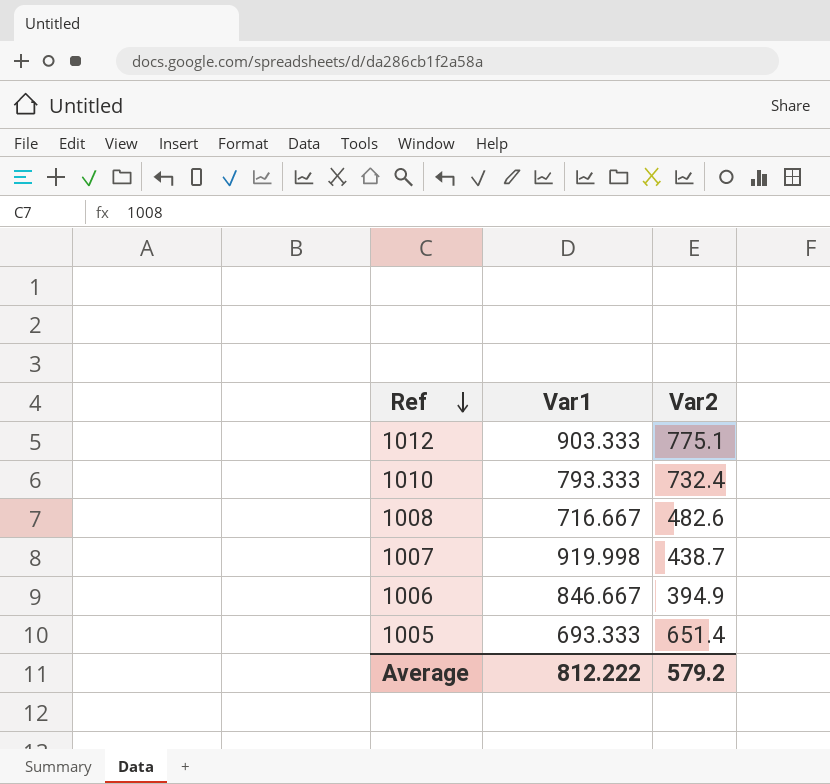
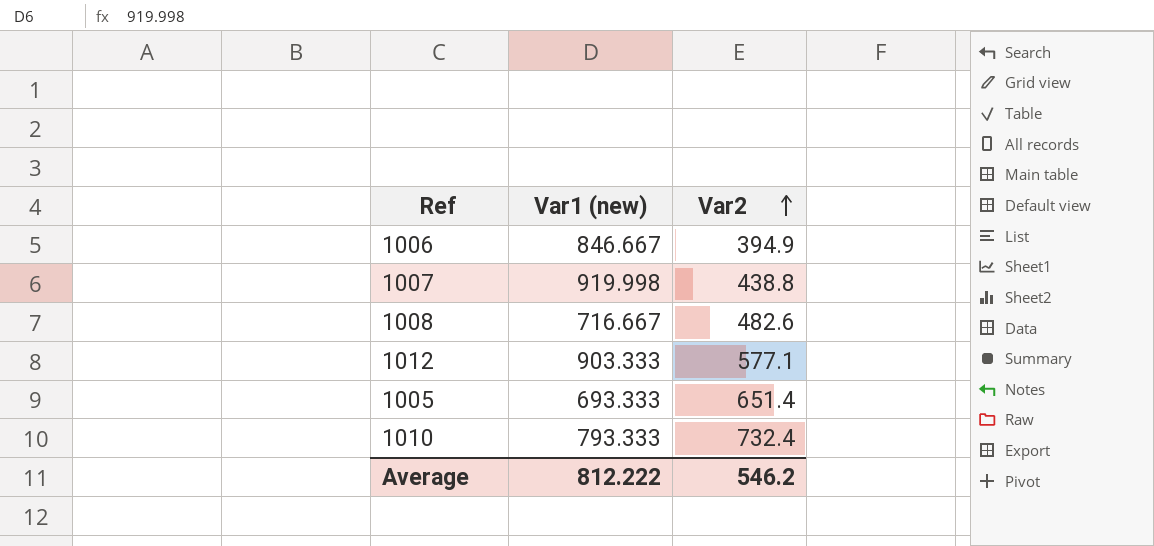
row order: Ref descending -> Var2 ascending
column name: Var1 -> Var1 (new)
1007 | Var2: 438.7 -> 438.8
1012 | Var2: 775.1 -> 577.1
Average | Var2: 579.2 -> 546.2

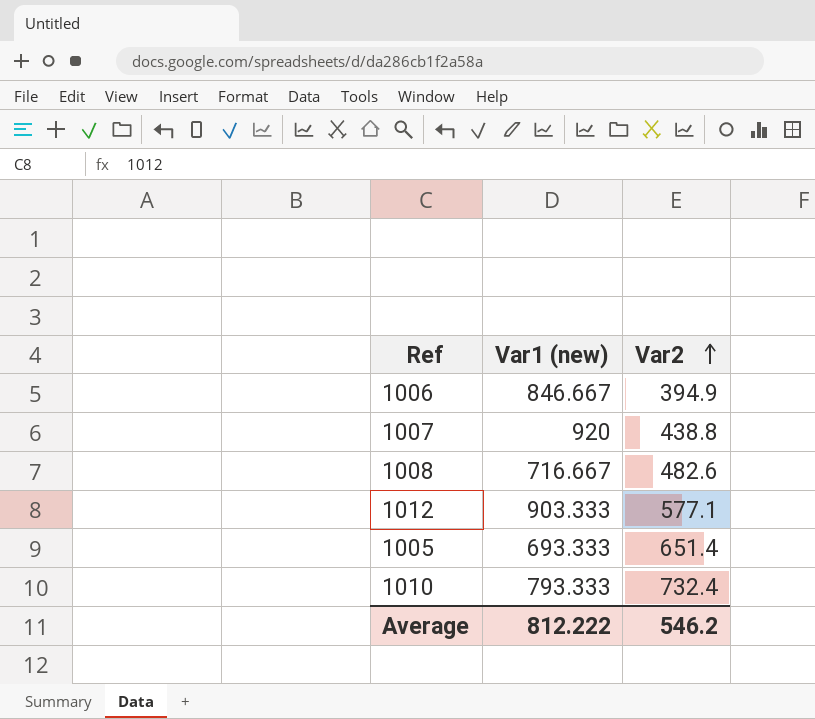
1007 | Var1 (new): 919.998 -> 920

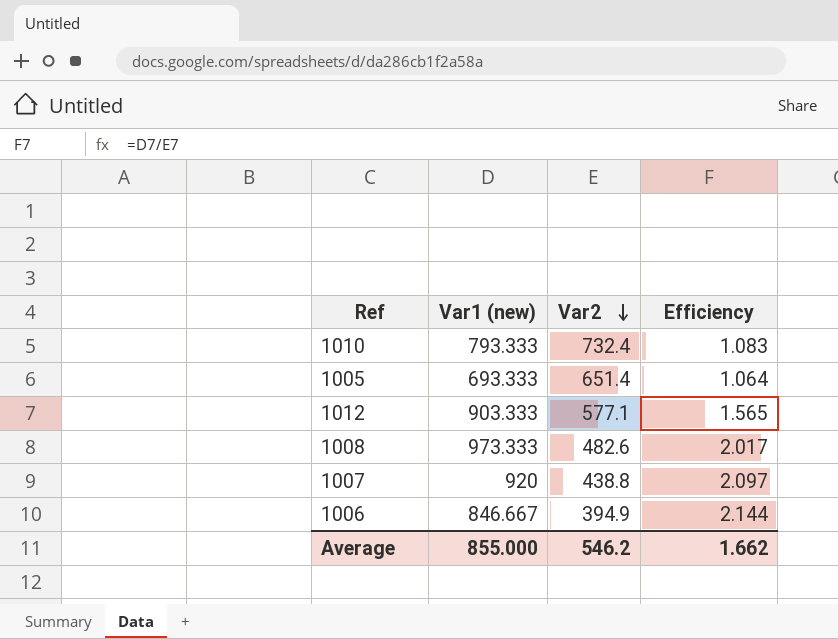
row order: Var2 ascending -> Var2 descending
column Efficiency | formula: none -> [Var1 (new)] / [Var2]
1008 | Var1 (new): 716.667 -> 973.333
Average | Var1 (new): 812.222 -> 855.000

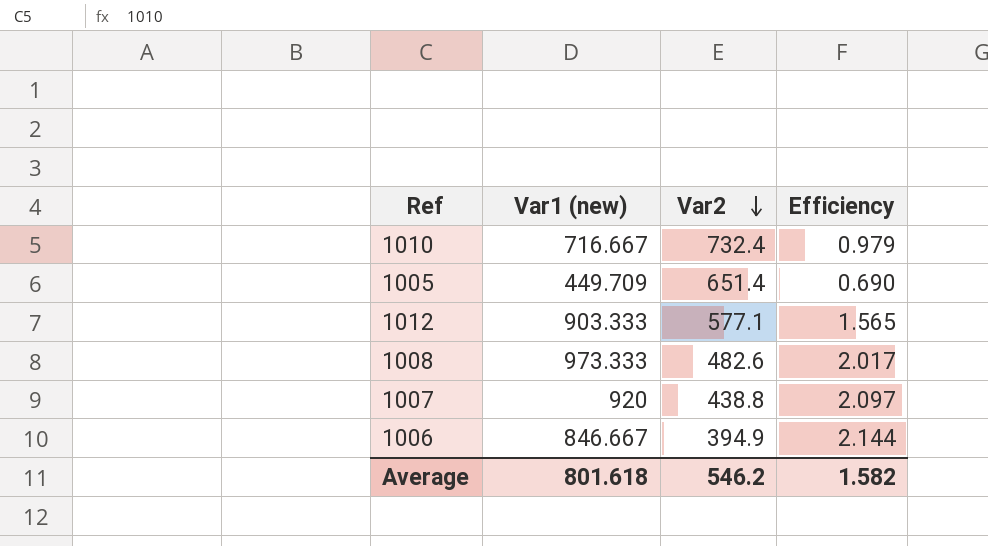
1010 | Var1 (new): 793.333 -> 716.667
1010 | Efficiency: 1.083 -> 0.979
1005 | Var1 (new): 693.333 -> 449.709
1005 | Efficiency: 1.064 -> 0.690
Average | Var1 (new): 855.000 -> 801.618
Average | Efficiency: 1.662 -> 1.582

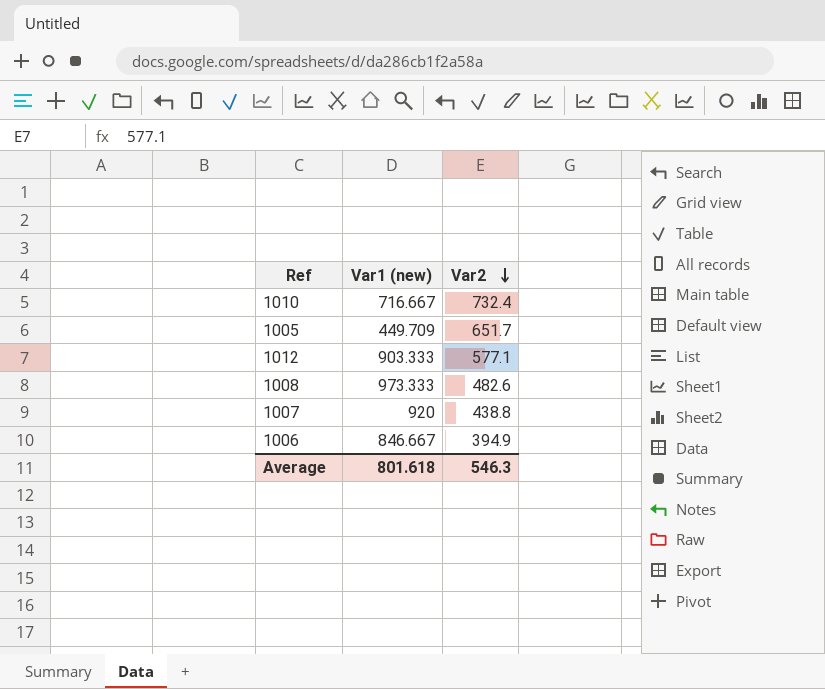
column Efficiency | formula: [Var1 (new)] / [Var2] -> none
1005 | Var2: 651.4 -> 651.7
Average | Var2: 546.2 -> 546.3

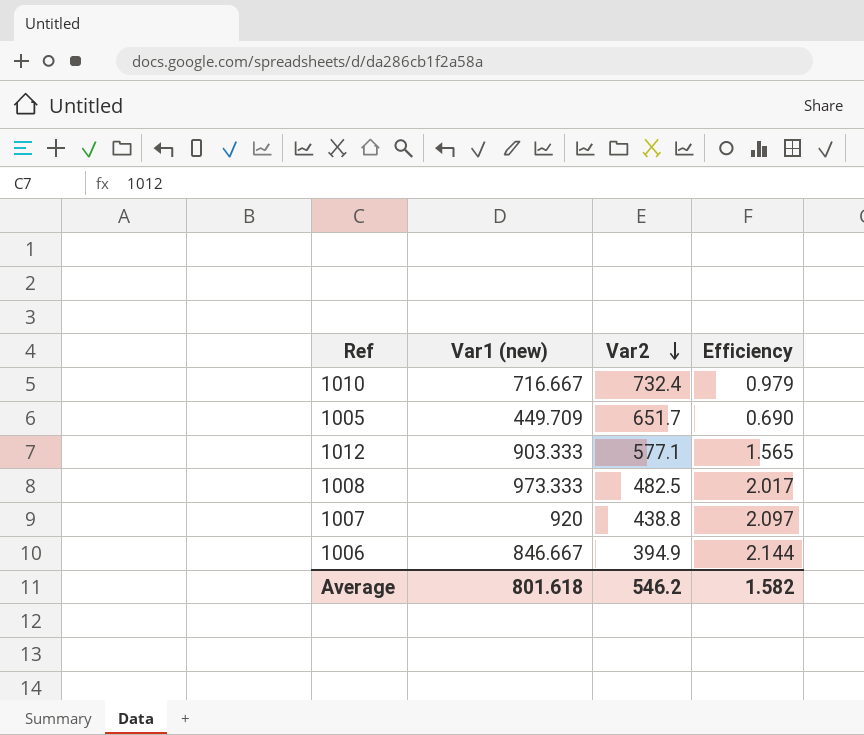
column Efficiency | formula: none -> [Var1 (new)] / [Var2]
1008 | Var2: 482.6 -> 482.5
Average | Var2: 546.3 -> 546.2

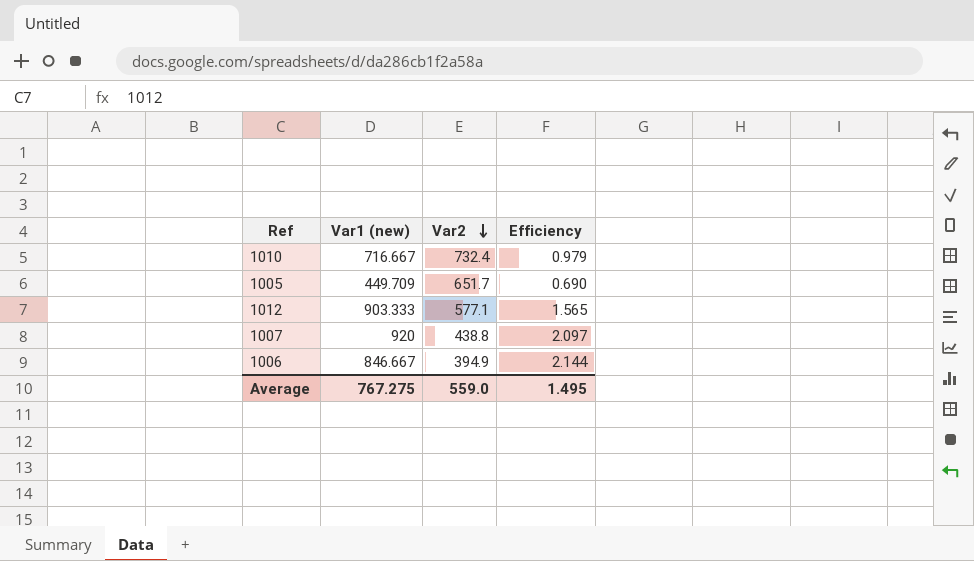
row 1008: 973.333 | 482.5 | 2.017 -> none
Average | Var1 (new): 801.618 -> 767.275
Average | Var2: 546.2 -> 559.0
Average | Efficiency: 1.582 -> 1.495

